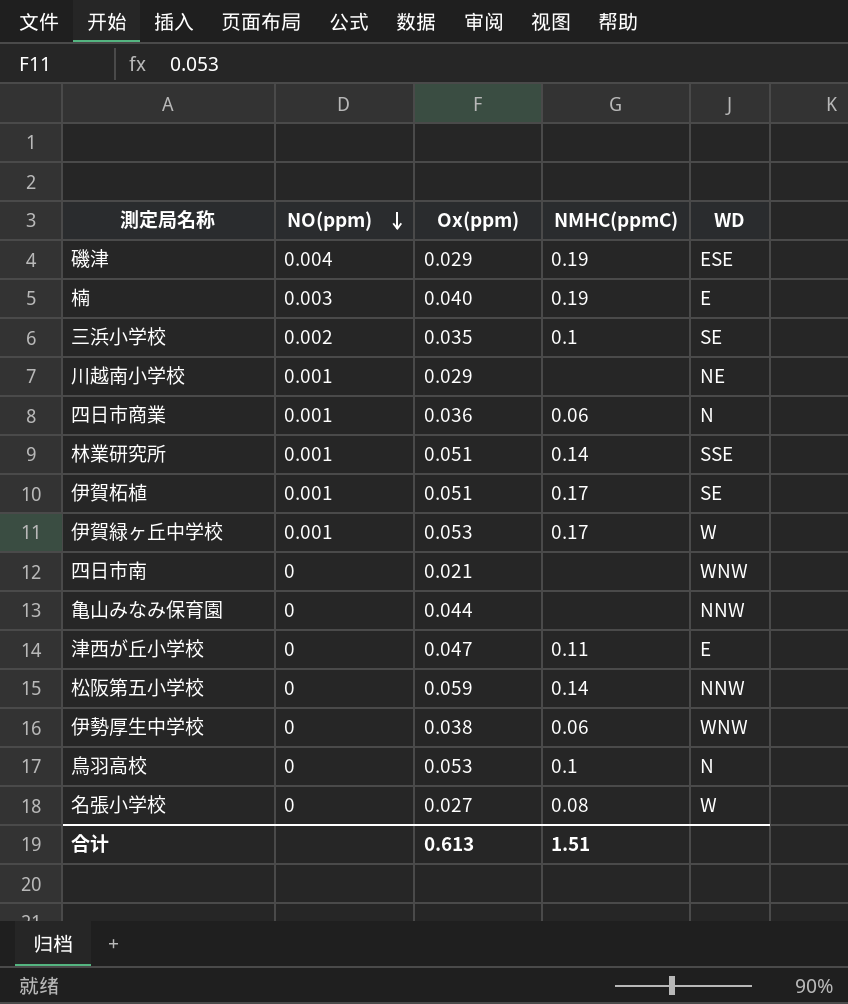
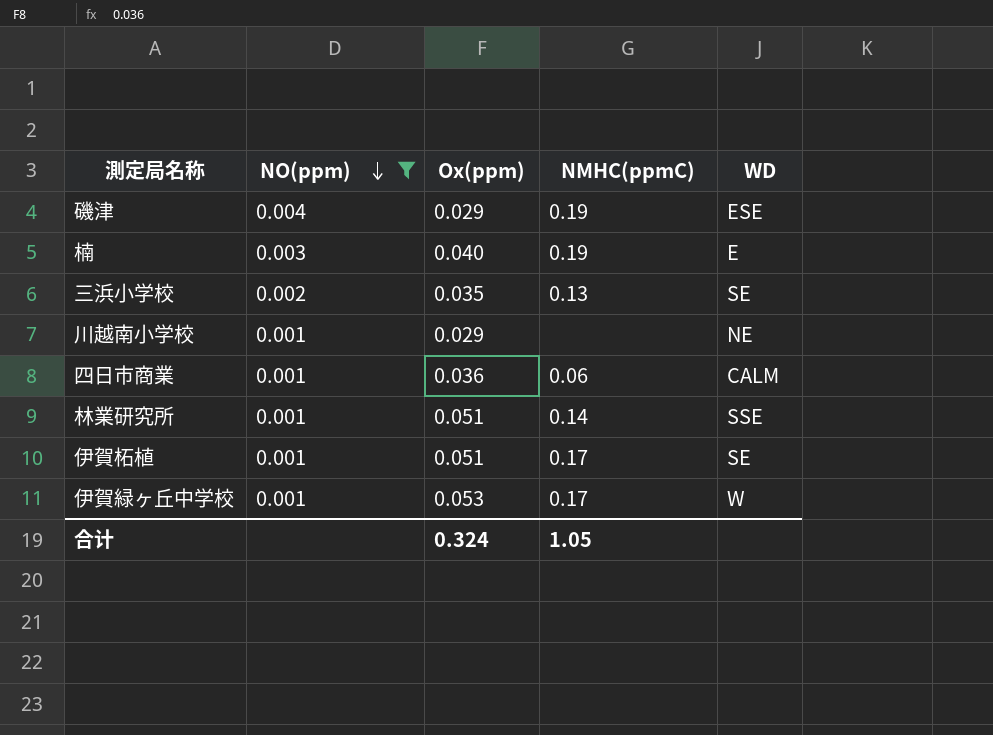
filter: none -> NO(ppm) != 0
三浜小学校 | NMHC(ppmC): 0.1 -> 0.13
四日市商業 | WD: N -> CALM
合计 | Ox(ppm): 0.613 -> 0.324
合计 | NMHC(ppmC): 1.51 -> 1.05

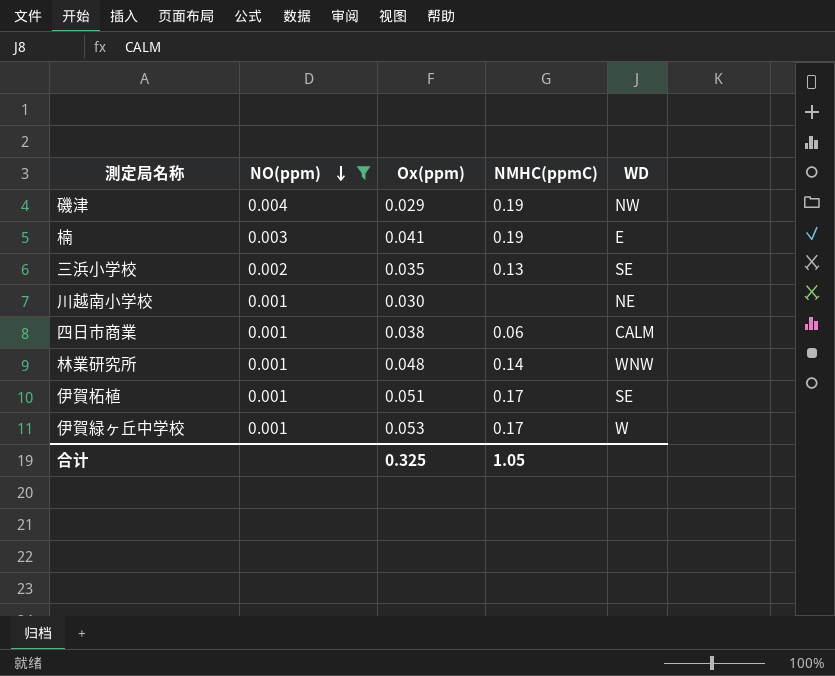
磯津 | WD: ESE -> NW
楠 | Ox(ppm): 0.040 -> 0.041
川越南小学校 | Ox(ppm): 0.029 -> 0.030
四日市商業 | Ox(ppm): 0.036 -> 0.038
林業研究所 | Ox(ppm): 0.051 -> 0.048
林業研究所 | WD: SSE -> WNW
合计 | Ox(ppm): 0.324 -> 0.325

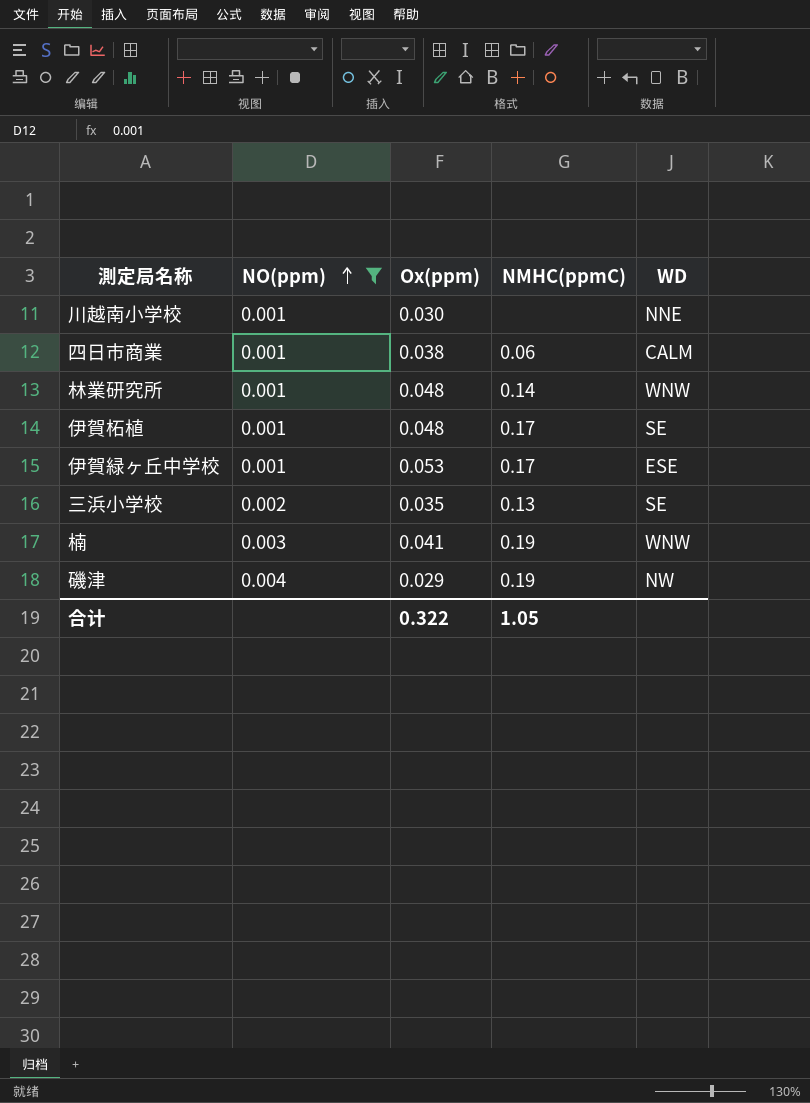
row order: NO(ppm) descending -> NO(ppm) ascending
川越南小学校 | WD: NE -> NNE
伊賀柘植 | Ox(ppm): 0.051 -> 0.048
伊賀緑ヶ丘中学校 | WD: W -> ESE
楠 | WD: E -> WNW
合计 | Ox(ppm): 0.325 -> 0.322

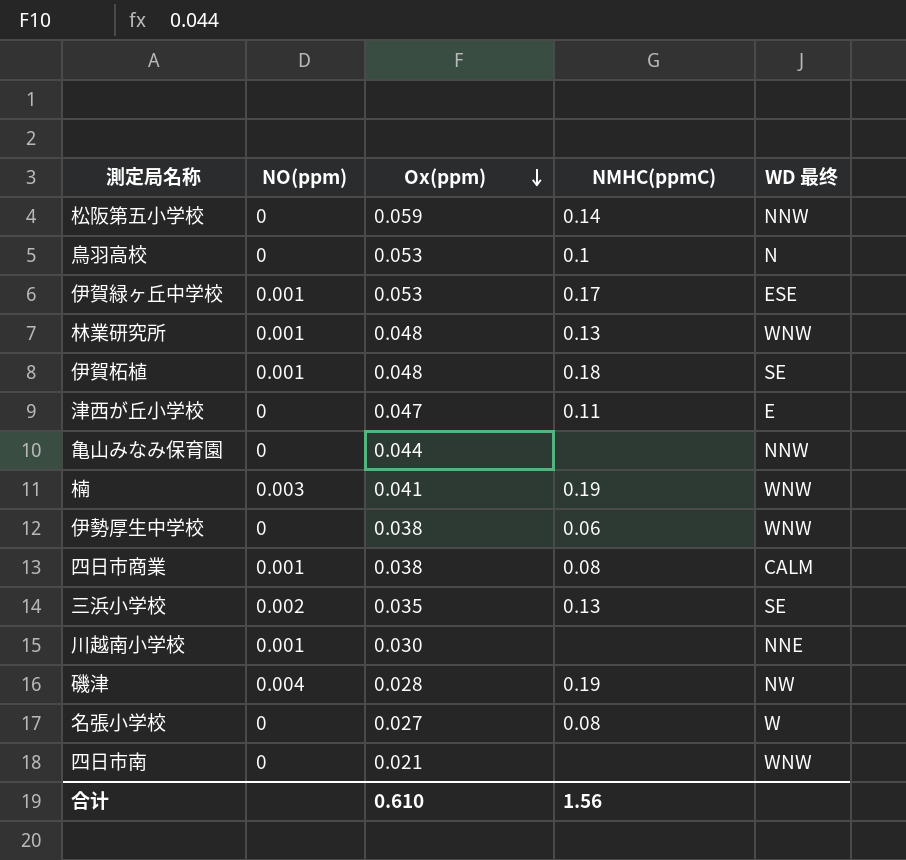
filter: NO(ppm) != 0 -> none
row order: NO(ppm) ascending -> Ox(ppm) descending
column name: WD -> WD 最终
林業研究所 | NMHC(ppmC): 0.14 -> 0.13
伊賀柘植 | NMHC(ppmC): 0.17 -> 0.18
四日市商業 | NMHC(ppmC): 0.06 -> 0.08
磯津 | Ox(ppm): 0.029 -> 0.028
合计 | Ox(ppm): 0.322 -> 0.610
合计 | NMHC(ppmC): 1.05 -> 1.56

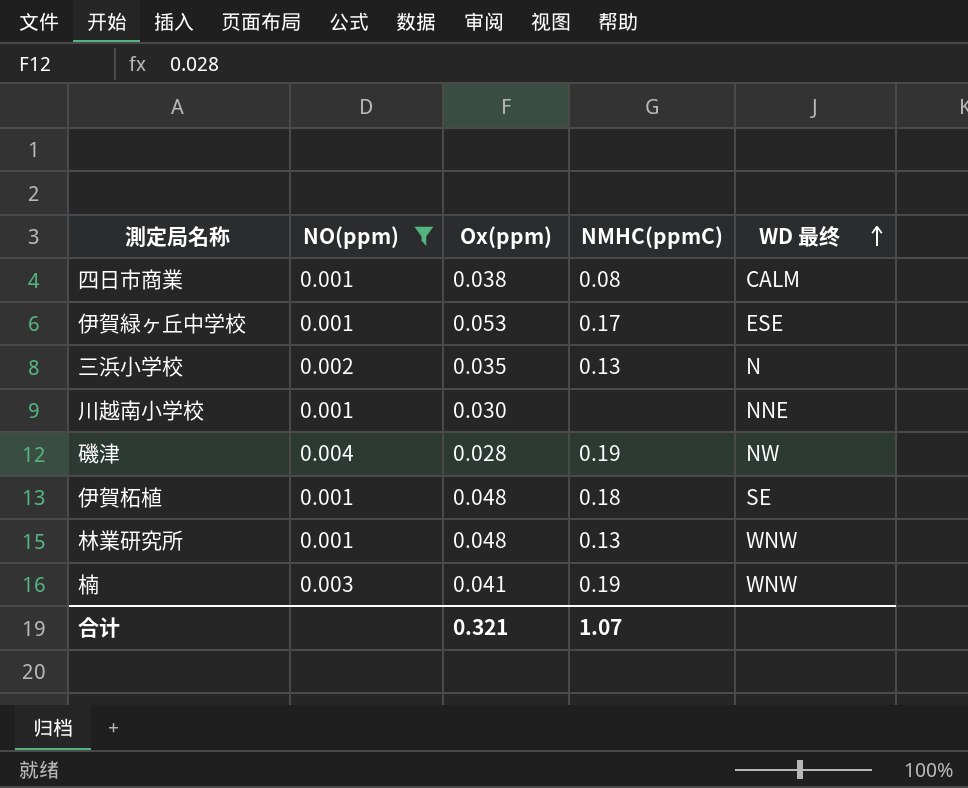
filter: none -> NO(ppm) != 0
row order: Ox(ppm) descending -> WD 最终 ascending
三浜小学校 | WD 最终: SE -> N
合计 | Ox(ppm): 0.610 -> 0.321
合计 | NMHC(ppmC): 1.56 -> 1.07

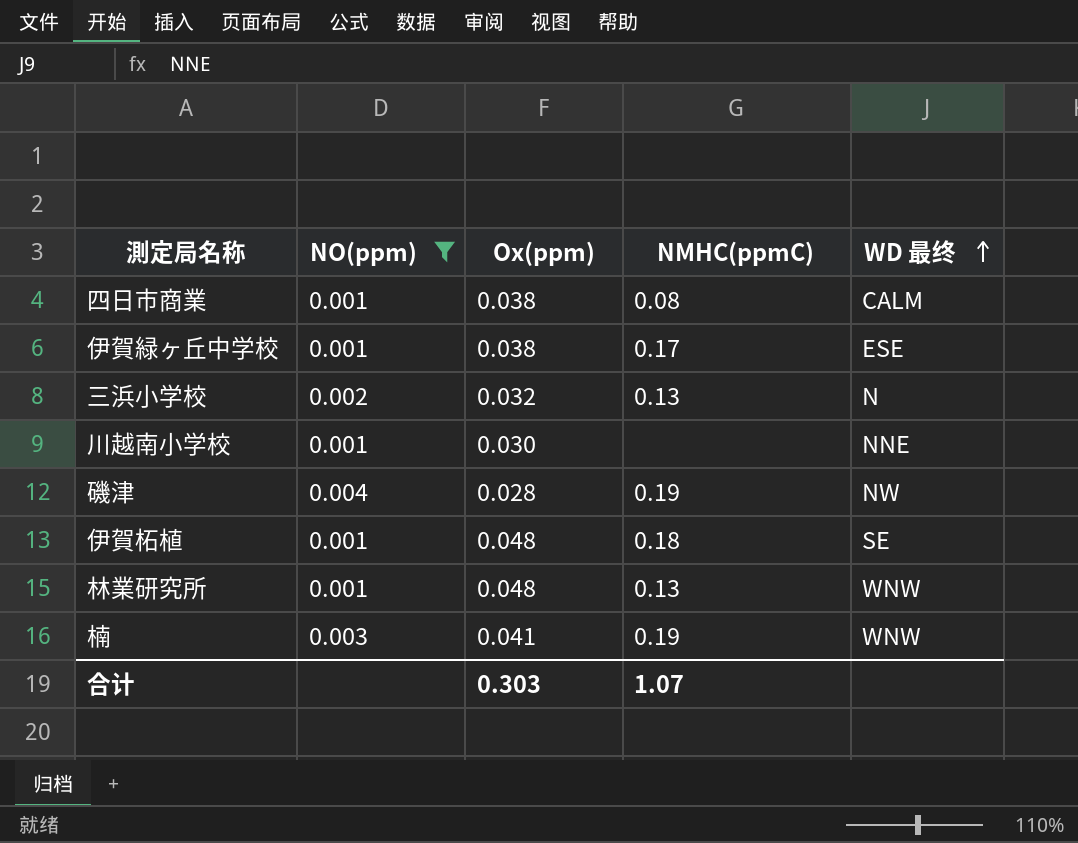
伊賀緑ヶ丘中学校 | Ox(ppm): 0.053 -> 0.038
三浜小学校 | Ox(ppm): 0.035 -> 0.032
合计 | Ox(ppm): 0.321 -> 0.303

